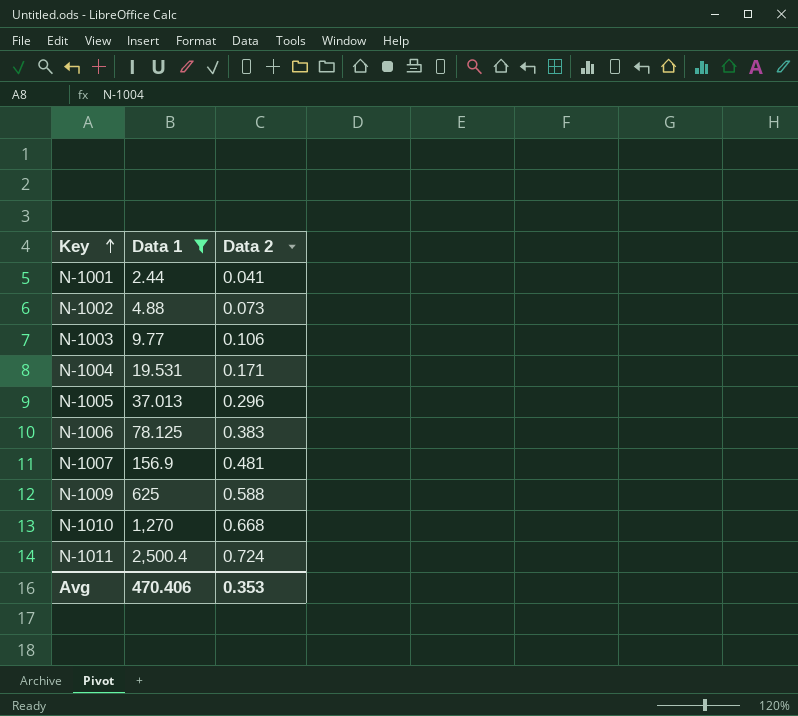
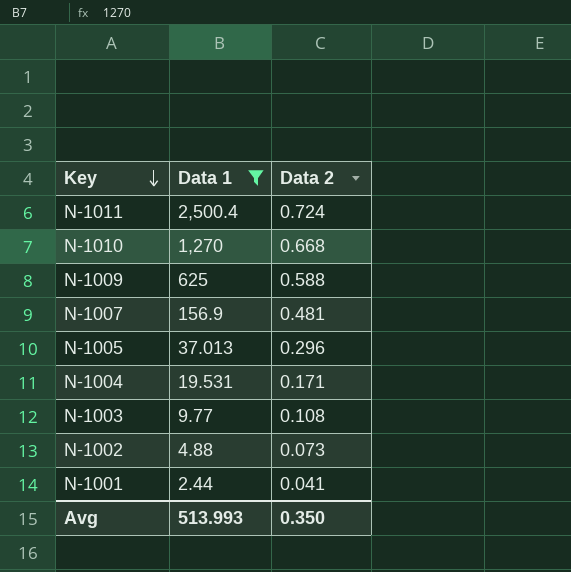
row order: Key ascending -> Key descending
row N-1006: 78.125 | 0.383 -> none
N-1003 | Data 2: 0.106 -> 0.108
Avg | Data 1: 470.406 -> 513.993
Avg | Data 2: 0.353 -> 0.350

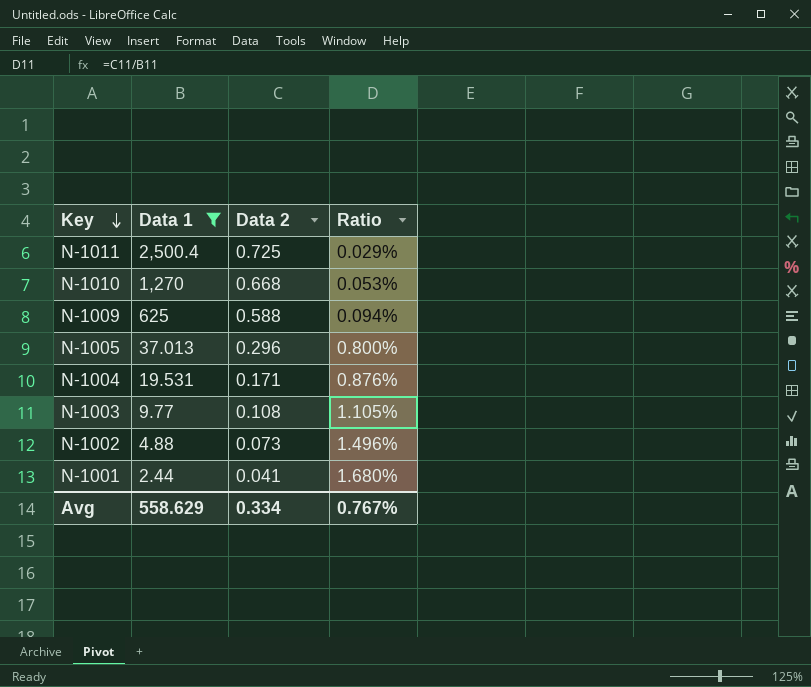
column Ratio | formula: none -> [Data 2] / [Data 1]
row N-1007: 156.9 | 0.481 -> none
N-1011 | Data 2: 0.724 -> 0.725
Avg | Data 1: 513.993 -> 558.629
Avg | Data 2: 0.350 -> 0.334

